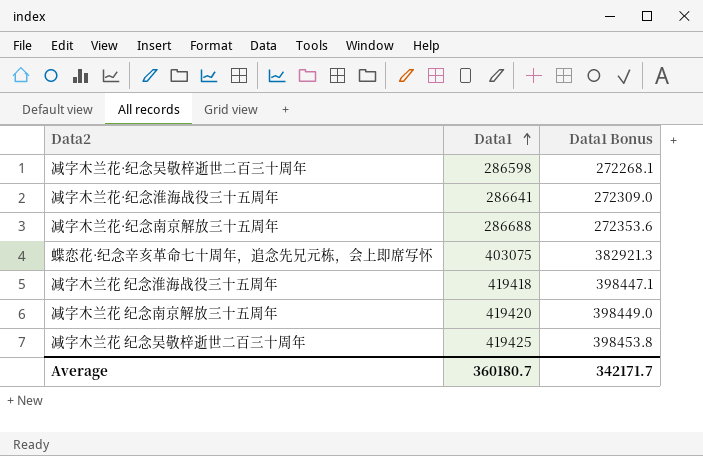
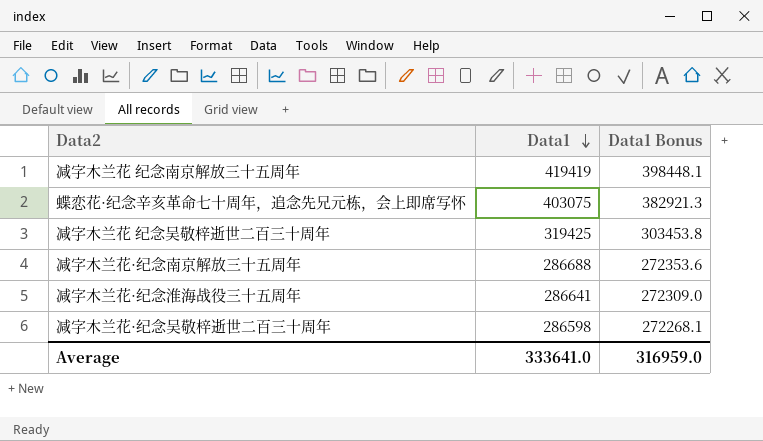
row order: Data1 ascending -> Data1 descending
row 减字木兰花 纪念淮海战役三十五周年: 419418 | 398447.1 -> none
减字木兰花 纪念南京解放三十五周年 | Data1: 419420 -> 419419
减字木兰花 纪念南京解放三十五周年 | Data1 Bonus: 398449.0 -> 398448.1
减字木兰花 纪念吴敬梓逝世二百三十周年 | Data1: 419425 -> 319425
减字木兰花 纪念吴敬梓逝世二百三十周年 | Data1 Bonus: 398453.8 -> 303453.8
Average | Data1: 360180.7 -> 333641.0
Average | Data1 Bonus: 342171.7 -> 316959.0

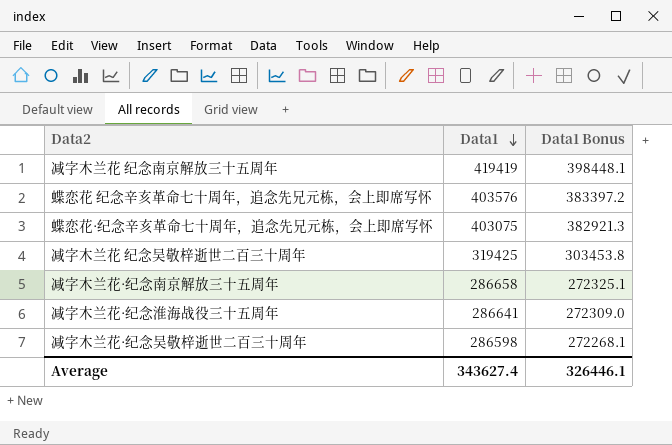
row 蝶恋花 纪念辛亥革命七十周年，追念先兄元栋，会上即席写怀: none -> 403576 | 383397.2
减字木兰花·纪念南京解放三十五周年 | Data1: 286688 -> 286658
减字木兰花·纪念南京解放三十五周年 | Data1 Bonus: 272353.6 -> 272325.1
Average | Data1: 333641.0 -> 343627.4
Average | Data1 Bonus: 316959.0 -> 326446.1

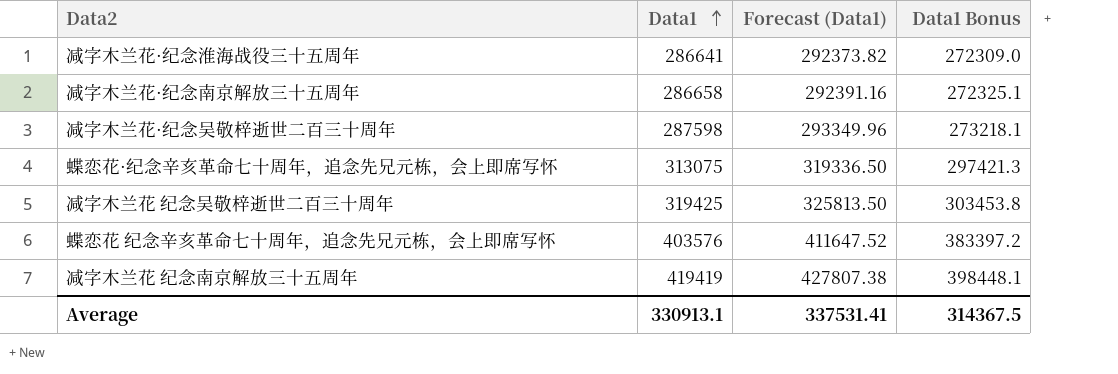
row order: Data1 descending -> Data1 ascending
column Forecast (Data1) | formula: none -> [Data1] * 1.02
减字木兰花·纪念吴敬梓逝世二百三十周年 | Data1: 286598 -> 287598
减字木兰花·纪念吴敬梓逝世二百三十周年 | Data1 Bonus: 272268.1 -> 273218.1
蝶恋花·纪念辛亥革命七十周年，追念先兄元栋，会上即席写怀 | Data1: 403075 -> 313075
蝶恋花·纪念辛亥革命七十周年，追念先兄元栋，会上即席写怀 | Data1 Bonus: 382921.3 -> 297421.3
Average | Data1: 343627.4 -> 330913.1
Average | Data1 Bonus: 326446.1 -> 314367.5

